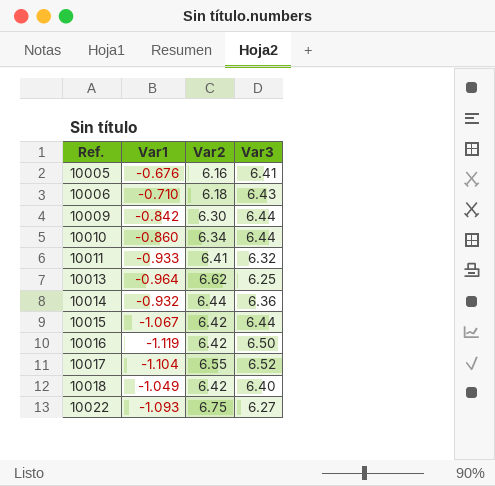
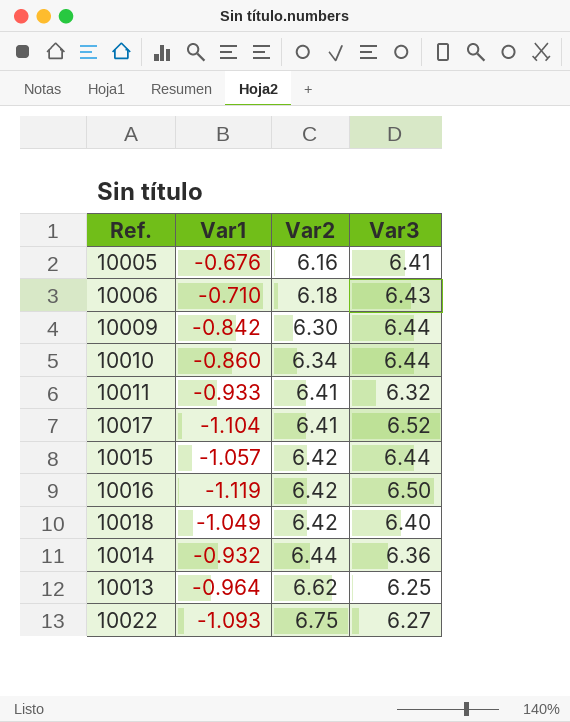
row order: Ref. ascending -> Var2 ascending
10017 | Var2: 6.55 -> 6.41
10015 | Var1: -1.067 -> -1.057

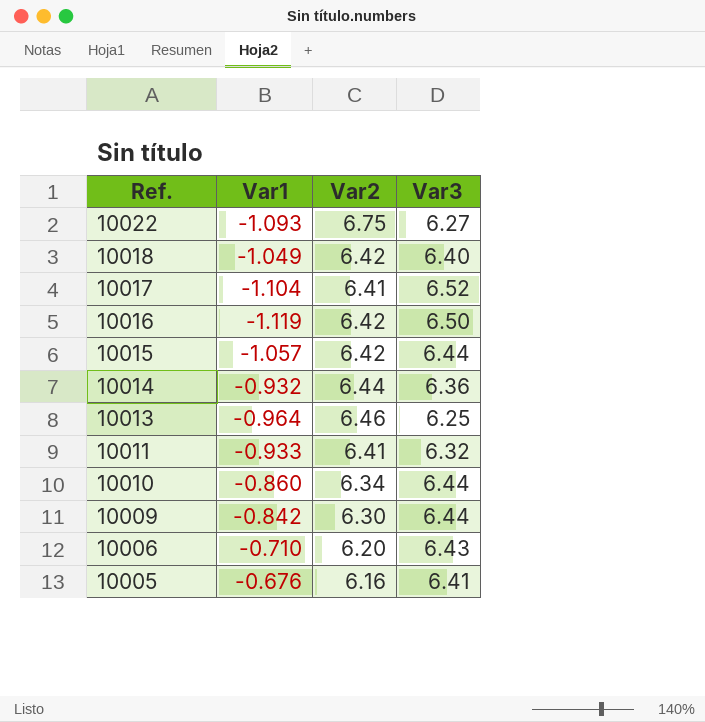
row order: Var2 ascending -> Ref. descending
10013 | Var2: 6.62 -> 6.46
10006 | Var2: 6.18 -> 6.20

